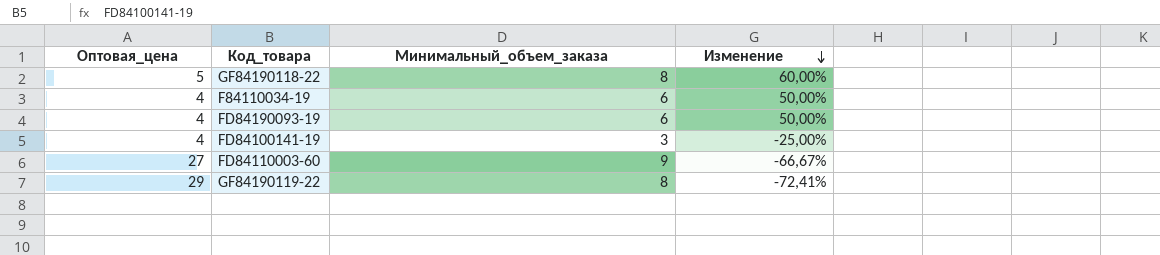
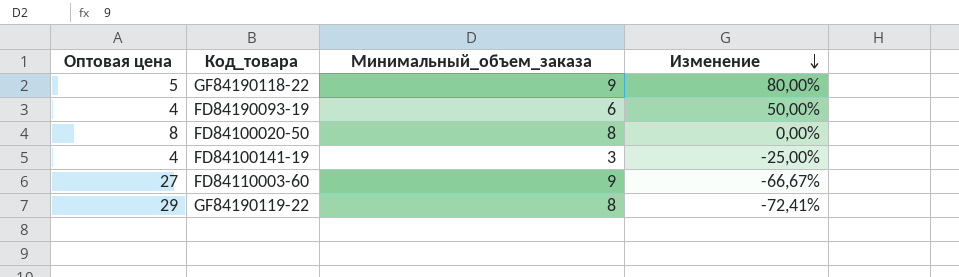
column name: Оптовая_цена -> Оптовая цена
row F84110034-19: 4 | 6 | 50,00% -> none
GF84190118-22 | Минимальный_объем_заказа: 8 -> 9
GF84190118-22 | Изменение: 60,00% -> 80,00%
row FD84100020-50: none -> 8 | 8 | 0,00%

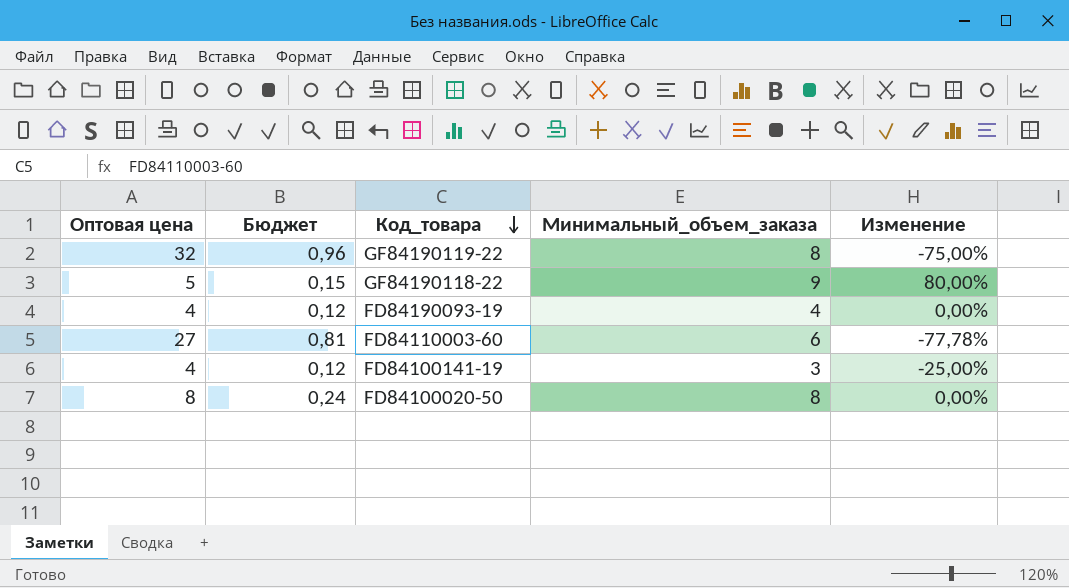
row order: Изменение descending -> Код_товара descending
column Бюджет | formula: none -> [Оптовая цена] * 0,03
GF84190119-22 | Оптовая цена: 29 -> 32
GF84190119-22 | Изменение: -72,41% -> -75,00%
FD84190093-19 | Минимальный_объем_заказа: 6 -> 4
FD84190093-19 | Изменение: 50,00% -> 0,00%
FD84110003-60 | Минимальный_объем_заказа: 9 -> 6
FD84110003-60 | Изменение: -66,67% -> -77,78%

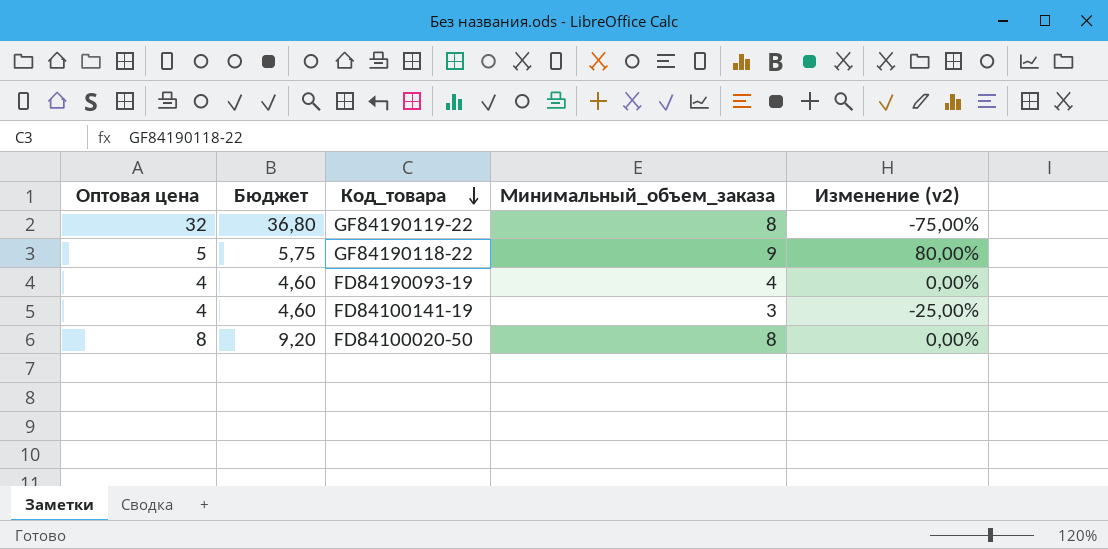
column Бюджет | formula: [Оптовая цена] * 0,03 -> [Оптовая цена] * 1,15
column name: Изменение -> Изменение (v2)
row FD84110003-60: 27 | 0,81 | 6 | -77,78% -> none

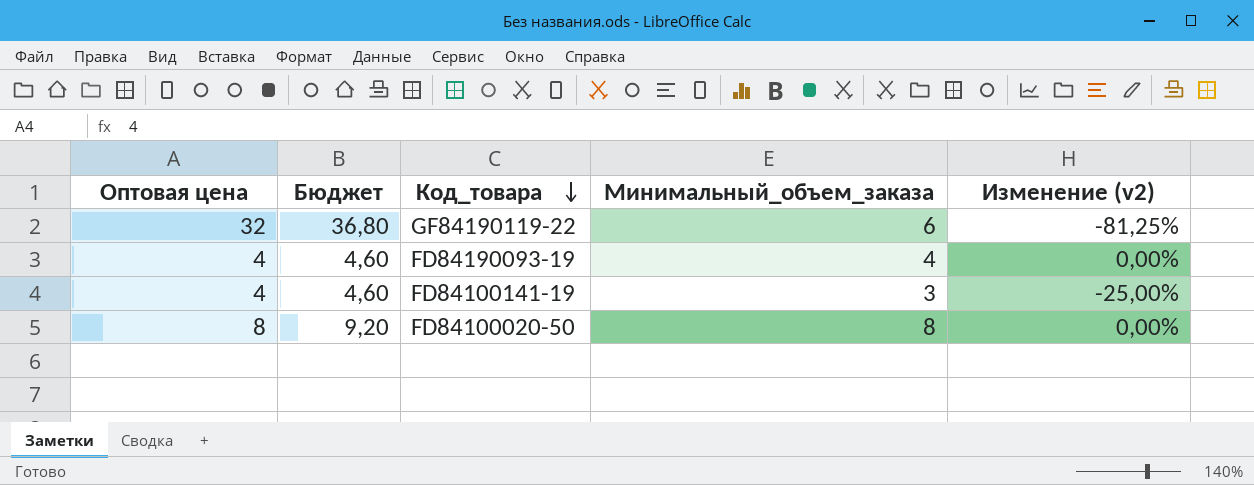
row GF84190118-22: 5 | 5,75 | 9 | 80,00% -> none
GF84190119-22 | Минимальный_объем_заказа: 8 -> 6
GF84190119-22 | Изменение (v2): -75,00% -> -81,25%

